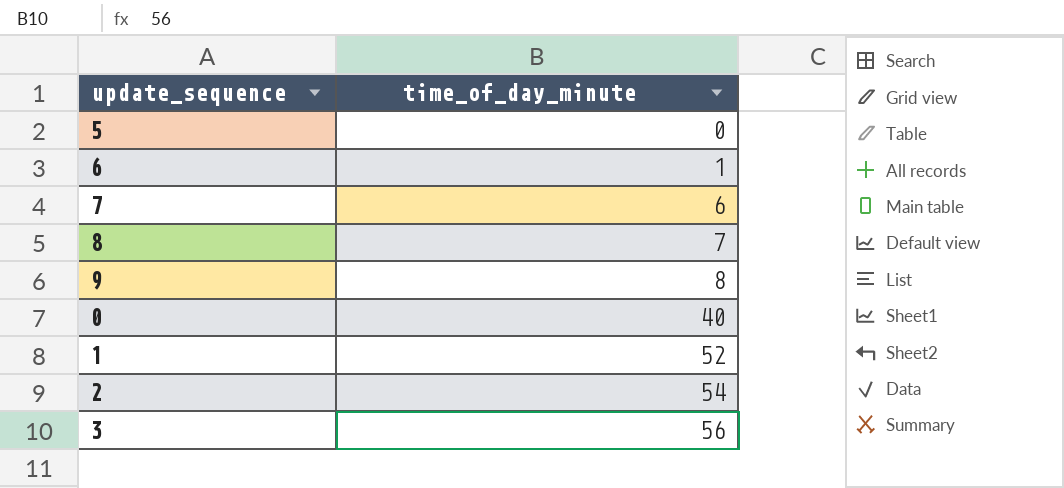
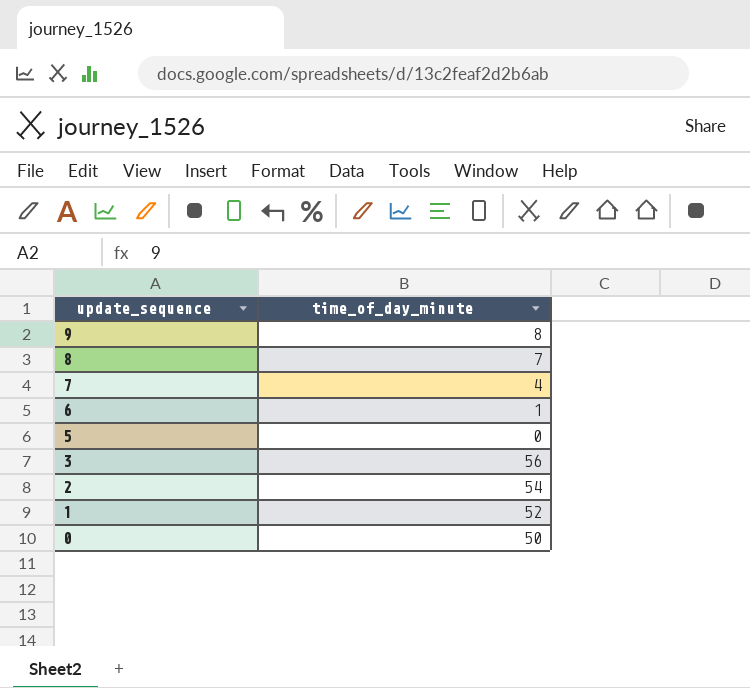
row order: time_of_day_minute ascending -> update_sequence descending
7 | time_of_day_minute: 6 -> 4
0 | time_of_day_minute: 40 -> 50

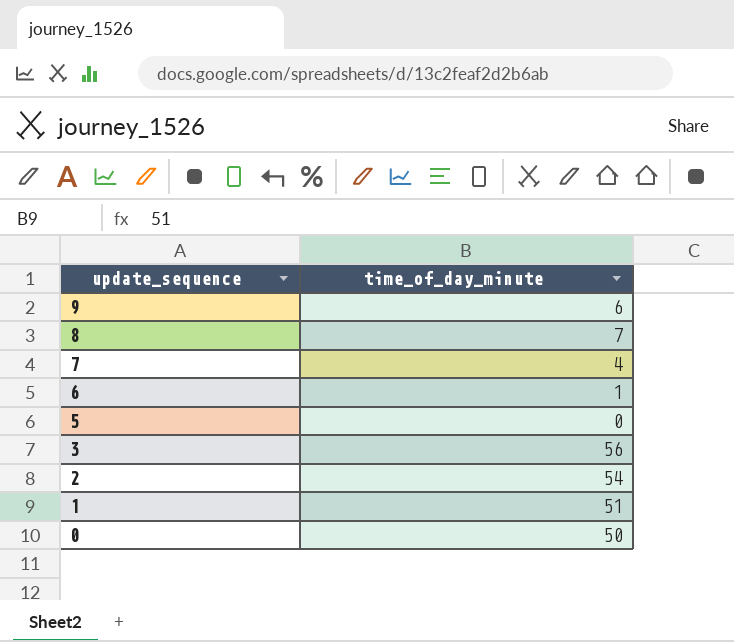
9 | time_of_day_minute: 8 -> 6
1 | time_of_day_minute: 52 -> 51

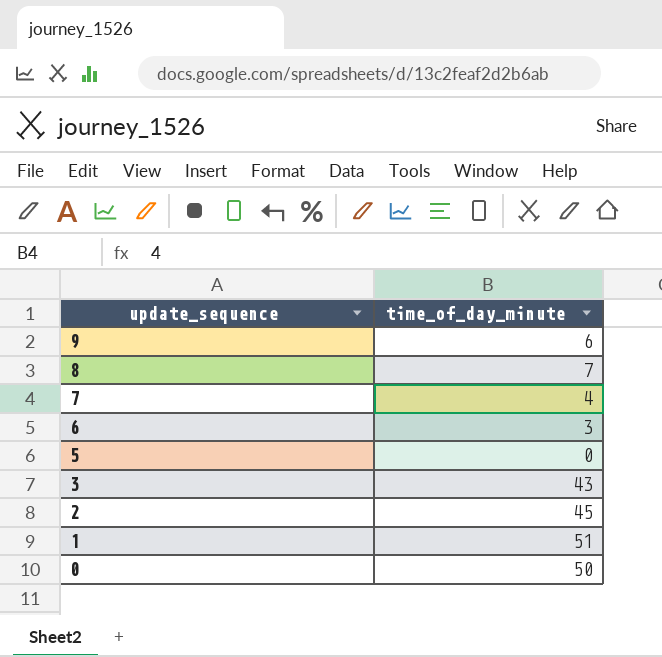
6 | time_of_day_minute: 1 -> 3
3 | time_of_day_minute: 56 -> 43
2 | time_of_day_minute: 54 -> 45

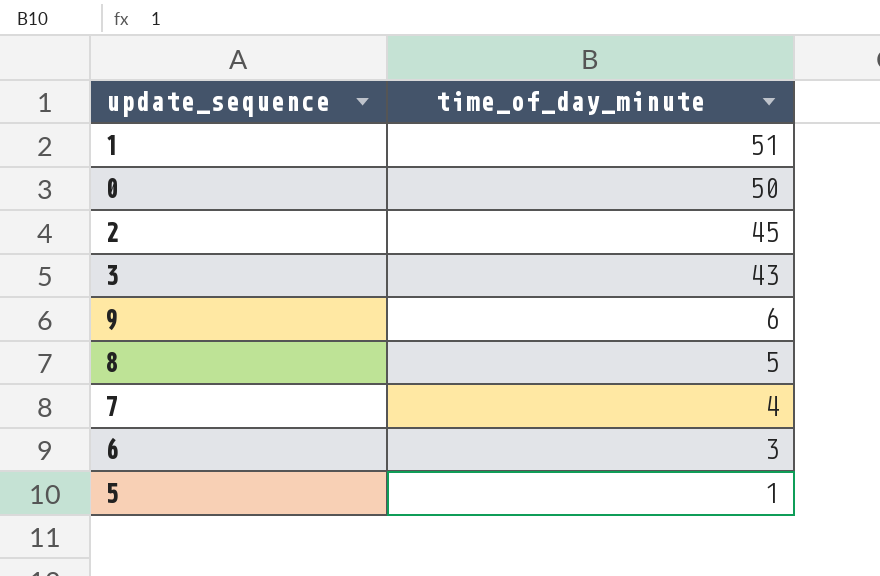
row order: update_sequence descending -> time_of_day_minute descending
8 | time_of_day_minute: 7 -> 5
5 | time_of_day_minute: 0 -> 1

